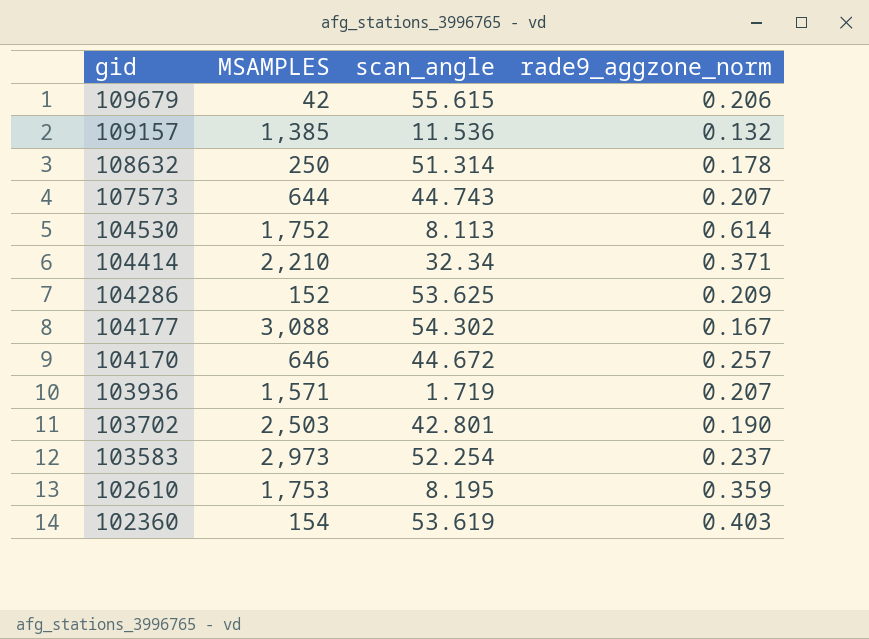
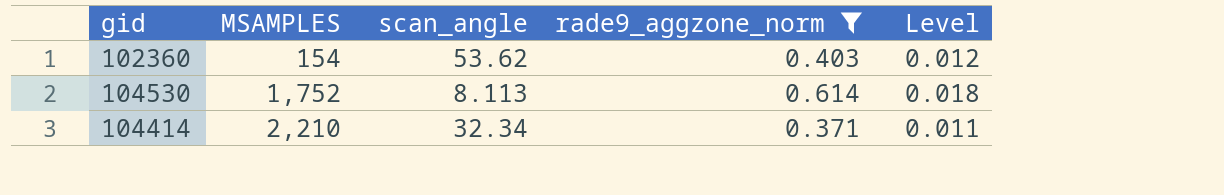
filter: none -> rade9_aggzone_norm >= 0.371
row order: gid descending -> MSAMPLES ascending
column Level | formula: none -> [rade9_aggzone_norm] * 0.03
102360 | scan_angle: 53.619 -> 53.62

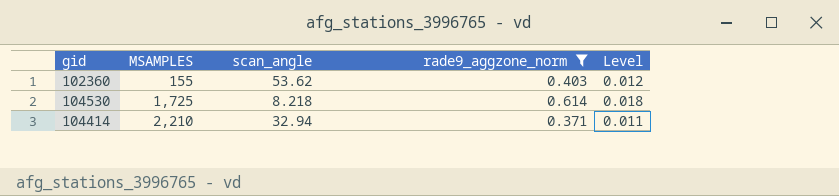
102360 | MSAMPLES: 154 -> 155
104530 | MSAMPLES: 1,752 -> 1,725
104530 | scan_angle: 8.113 -> 8.218
104414 | scan_angle: 32.34 -> 32.94

